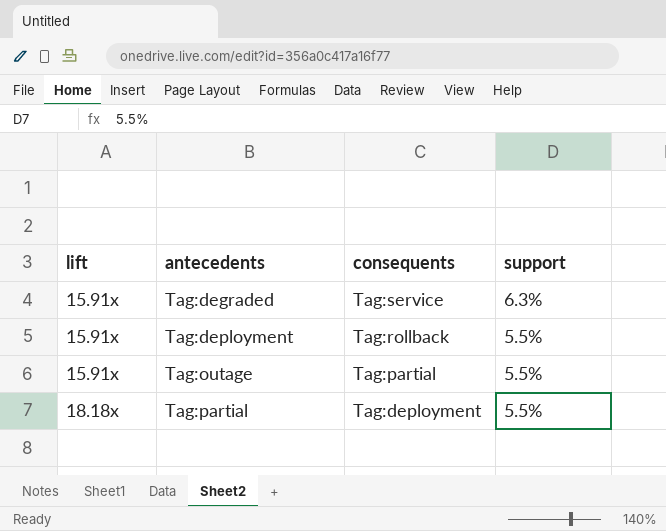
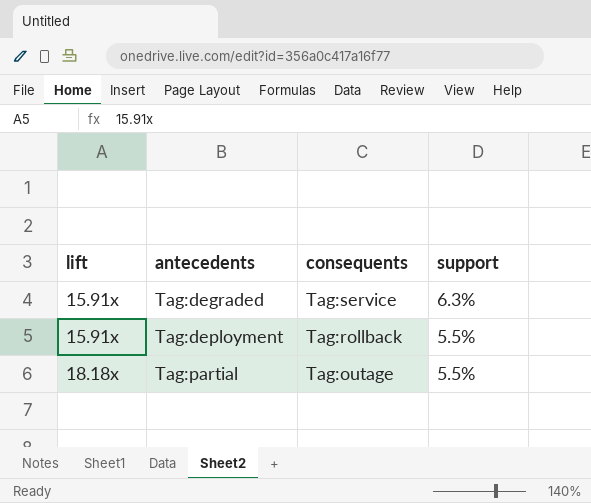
row Tag:outage: 15.91x | Tag:partial | 5.5% -> none
Tag:partial | consequents: Tag:deployment -> Tag:outage

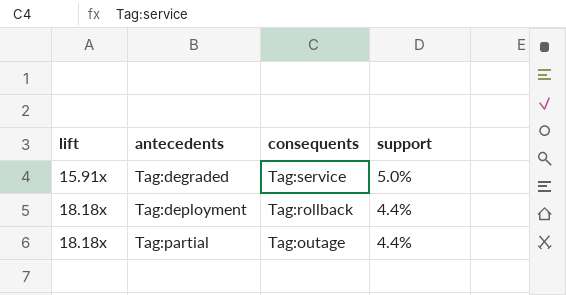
Tag:degraded | support: 6.3% -> 5.0%
Tag:deployment | lift: 15.91x -> 18.18x
Tag:deployment | support: 5.5% -> 4.4%
Tag:partial | support: 5.5% -> 4.4%

